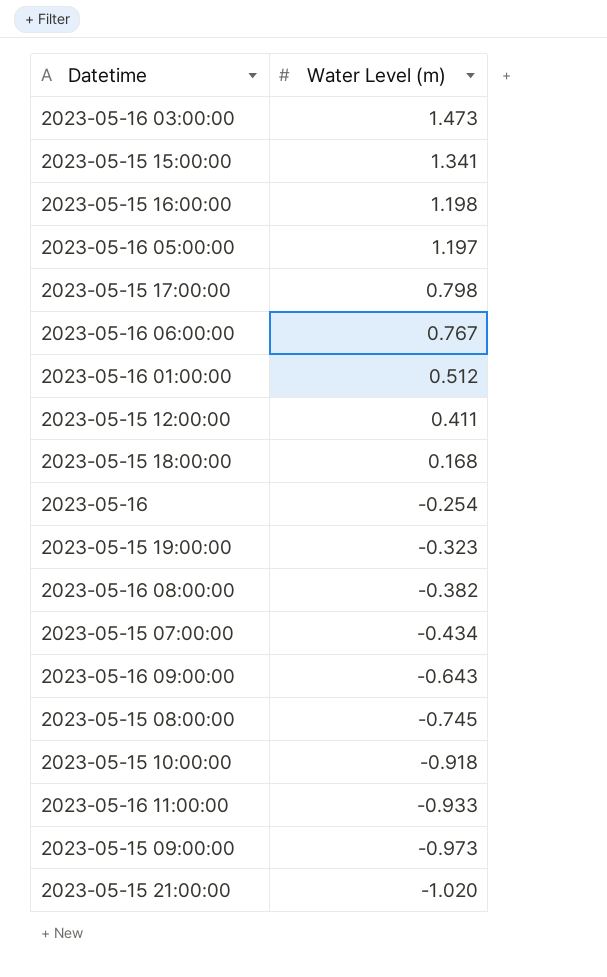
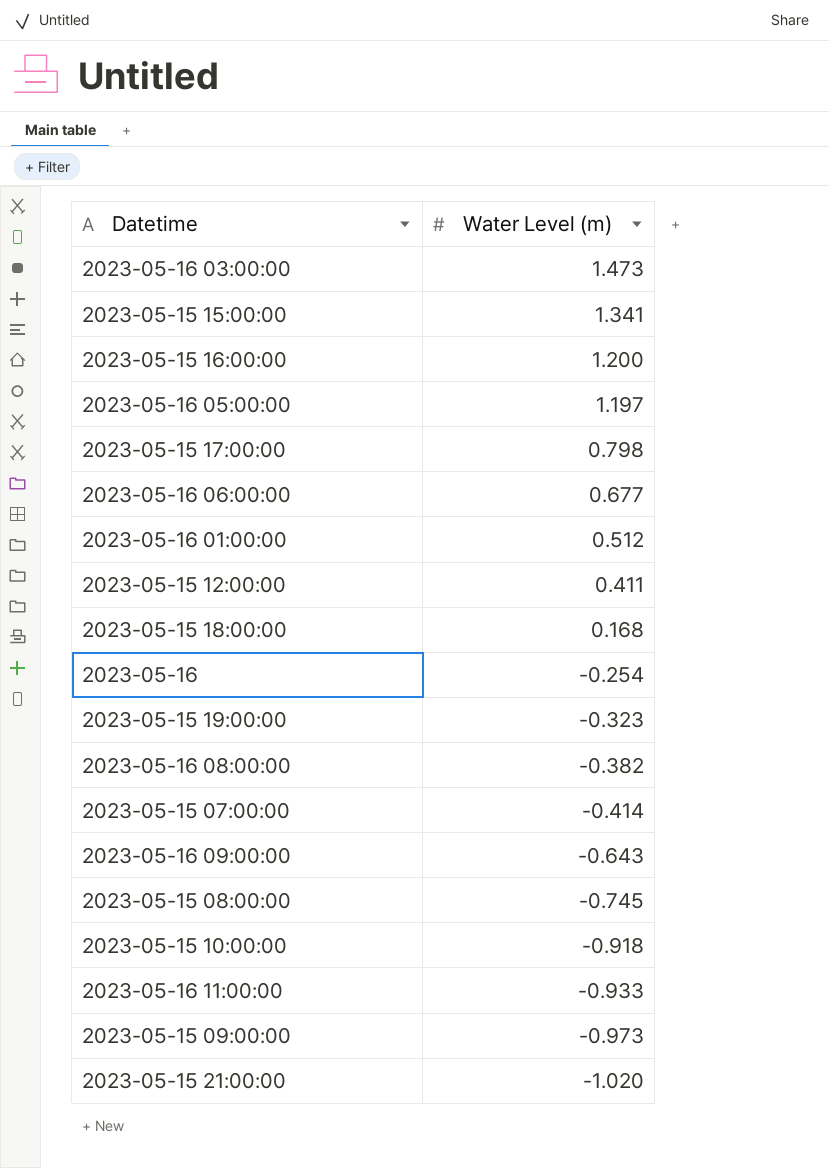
2023-05-15 16:00:00 | Water Level (m): 1.198 -> 1.200
2023-05-16 06:00:00 | Water Level (m): 0.767 -> 0.677
2023-05-15 07:00:00 | Water Level (m): -0.434 -> -0.414

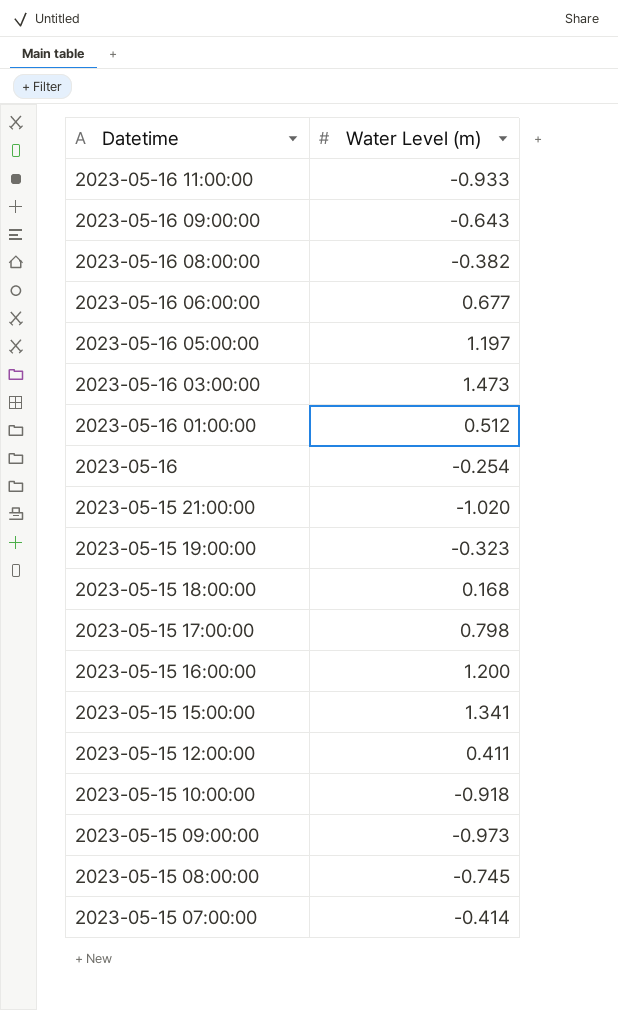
row order: Water Level (m) descending -> Datetime descending

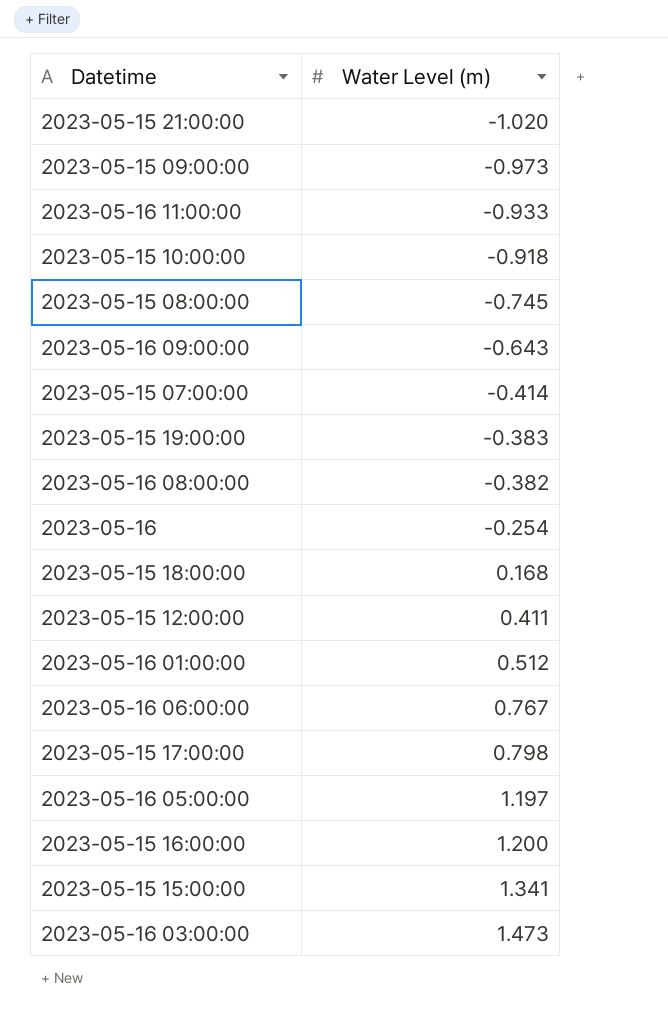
row order: Datetime descending -> Water Level (m) ascending
2023-05-15 19:00:00 | Water Level (m): -0.323 -> -0.383
2023-05-16 06:00:00 | Water Level (m): 0.677 -> 0.767

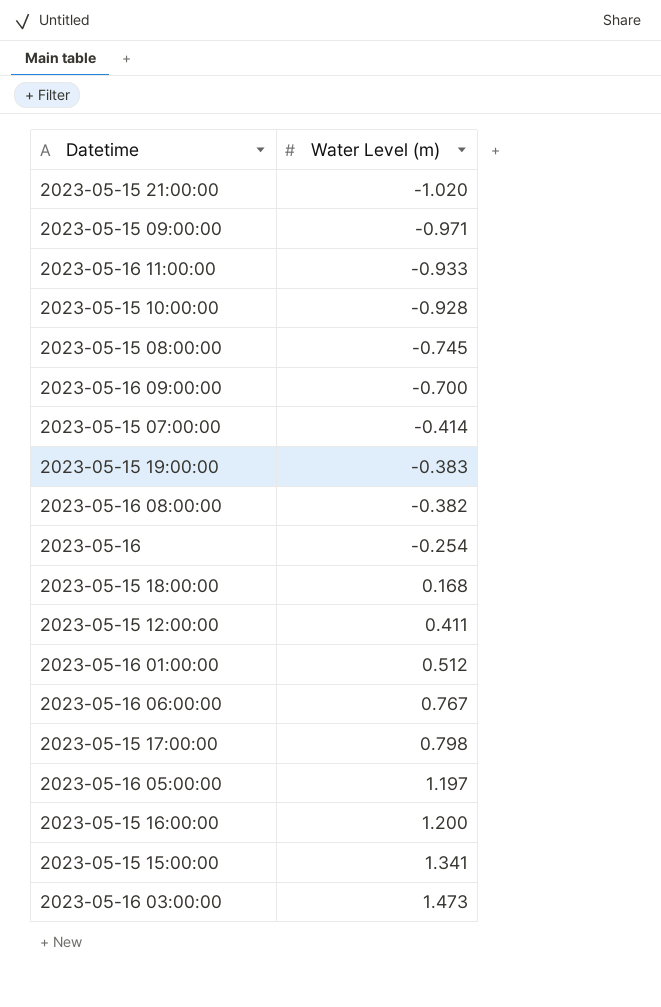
2023-05-15 09:00:00 | Water Level (m): -0.973 -> -0.971
2023-05-15 10:00:00 | Water Level (m): -0.918 -> -0.928
2023-05-16 09:00:00 | Water Level (m): -0.643 -> -0.700

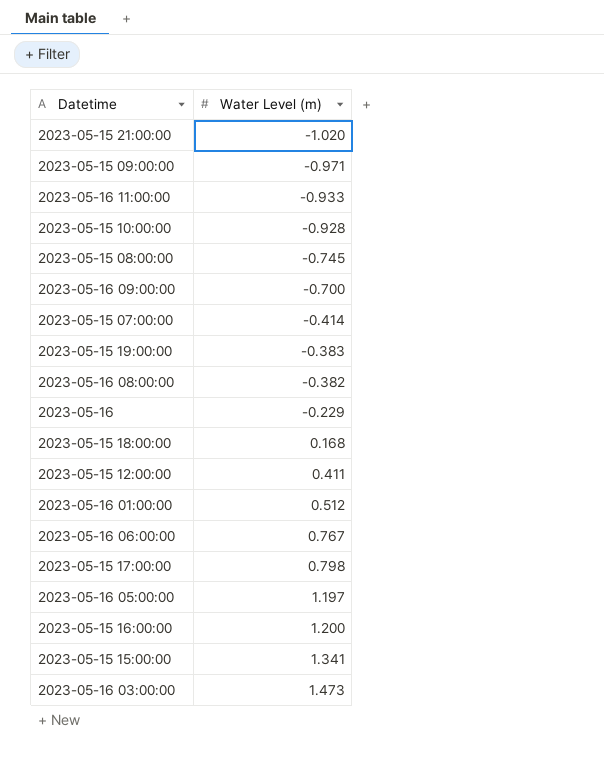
2023-05-16 | Water Level (m): -0.254 -> -0.229

